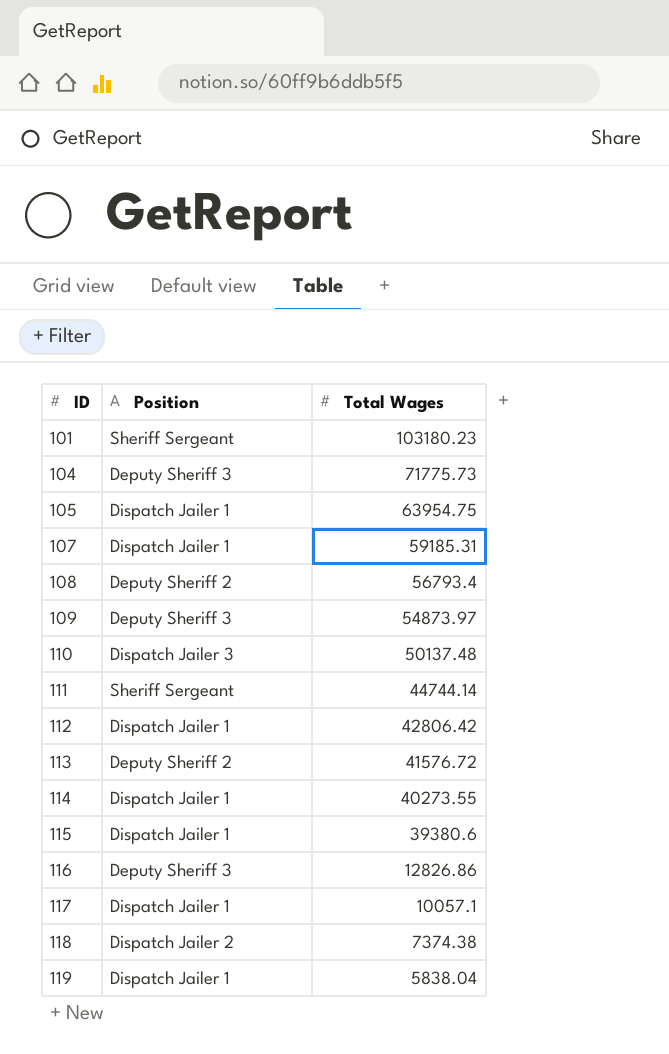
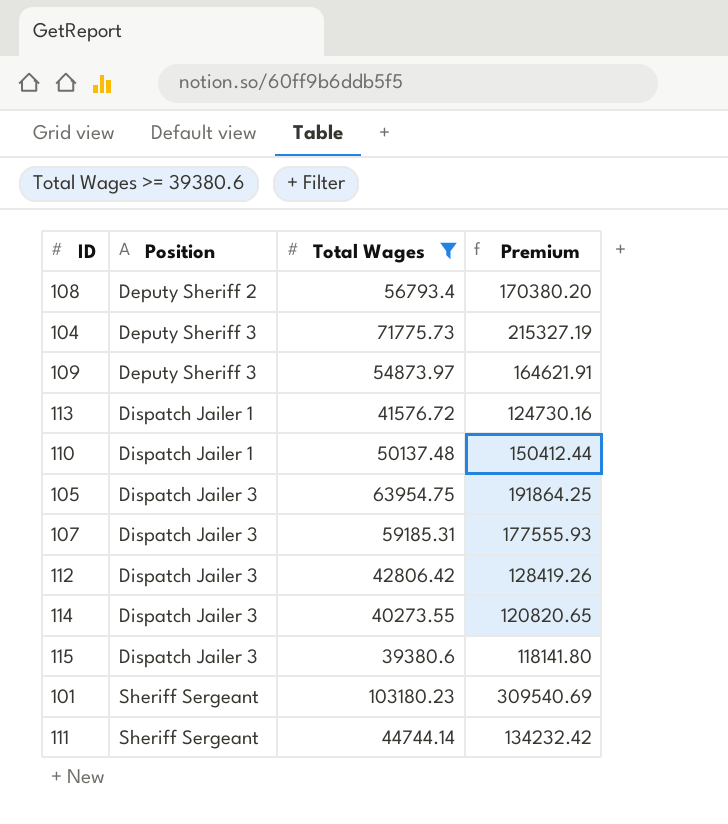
filter: none -> Total Wages >= 39380.6
row order: ID ascending -> Position ascending
column Premium | formula: none -> [Total Wages] * 3
113 | Position: Deputy Sheriff 2 -> Dispatch Jailer 1
110 | Position: Dispatch Jailer 3 -> Dispatch Jailer 1
105 | Position: Dispatch Jailer 1 -> Dispatch Jailer 3
107 | Position: Dispatch Jailer 1 -> Dispatch Jailer 3
112 | Position: Dispatch Jailer 1 -> Dispatch Jailer 3
114 | Position: Dispatch Jailer 1 -> Dispatch Jailer 3
115 | Position: Dispatch Jailer 1 -> Dispatch Jailer 3

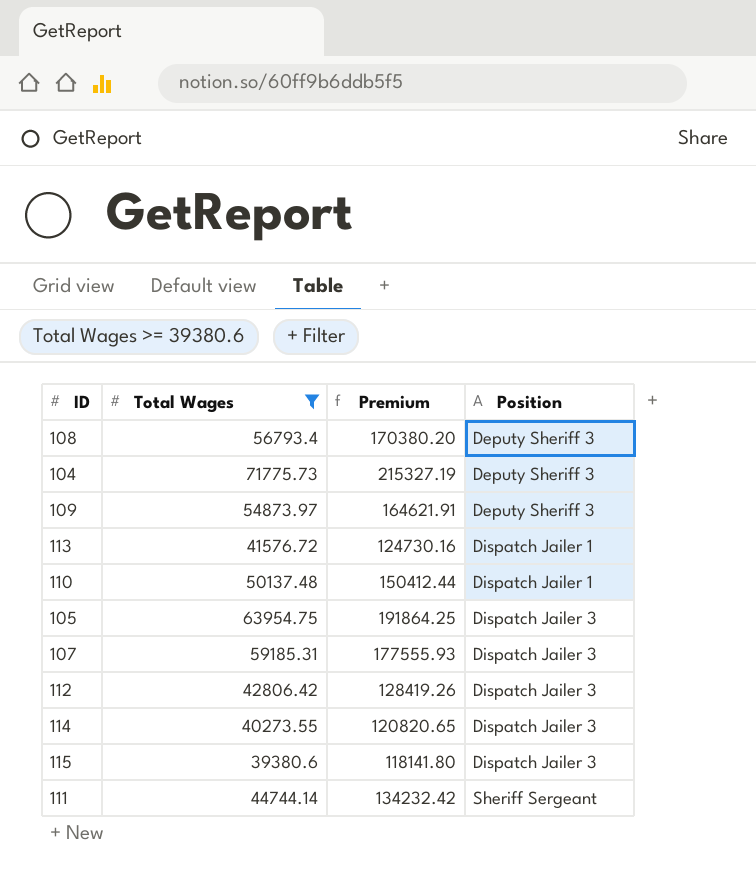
column Position | position: 2 -> 4
row 101: Sheriff Sergeant | 103180.23 | 309540.69 -> none
108 | Position: Deputy Sheriff 2 -> Deputy Sheriff 3

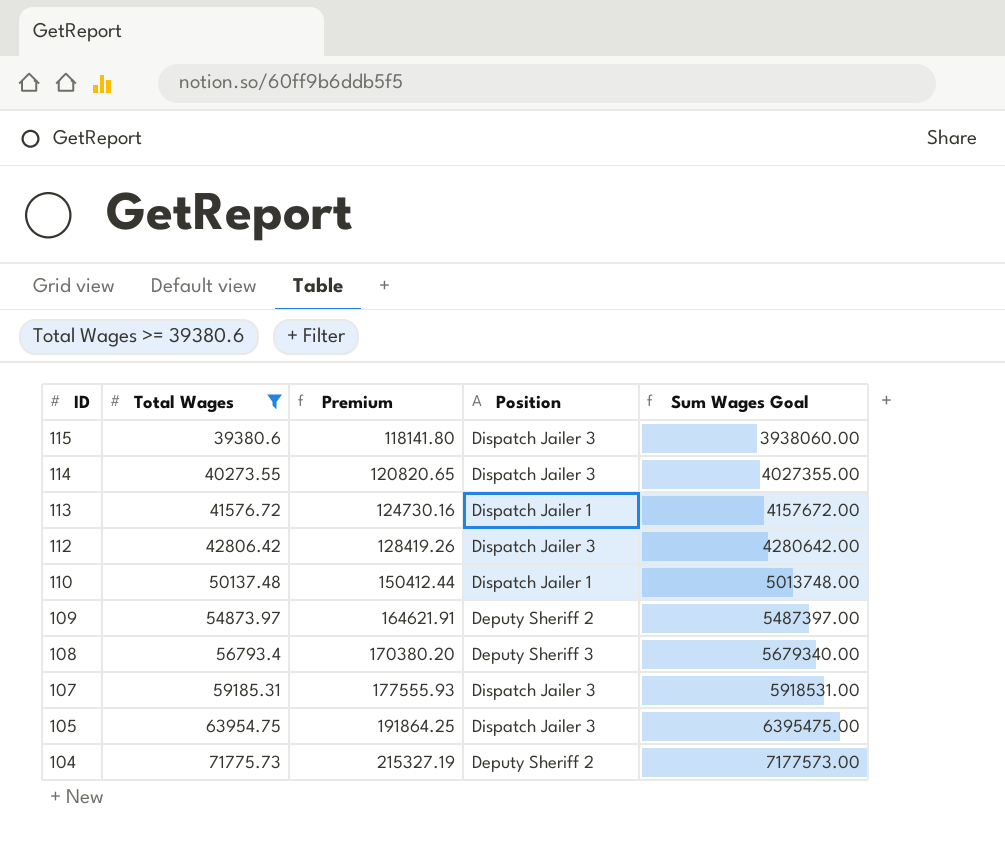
row order: Position ascending -> ID descending
column Sum Wages Goal | formula: none -> [Total Wages] * 100
row 111: 44744.14 | 134232.42 | Sheriff Sergeant -> none
109 | Position: Deputy Sheriff 3 -> Deputy Sheriff 2
104 | Position: Deputy Sheriff 3 -> Deputy Sheriff 2

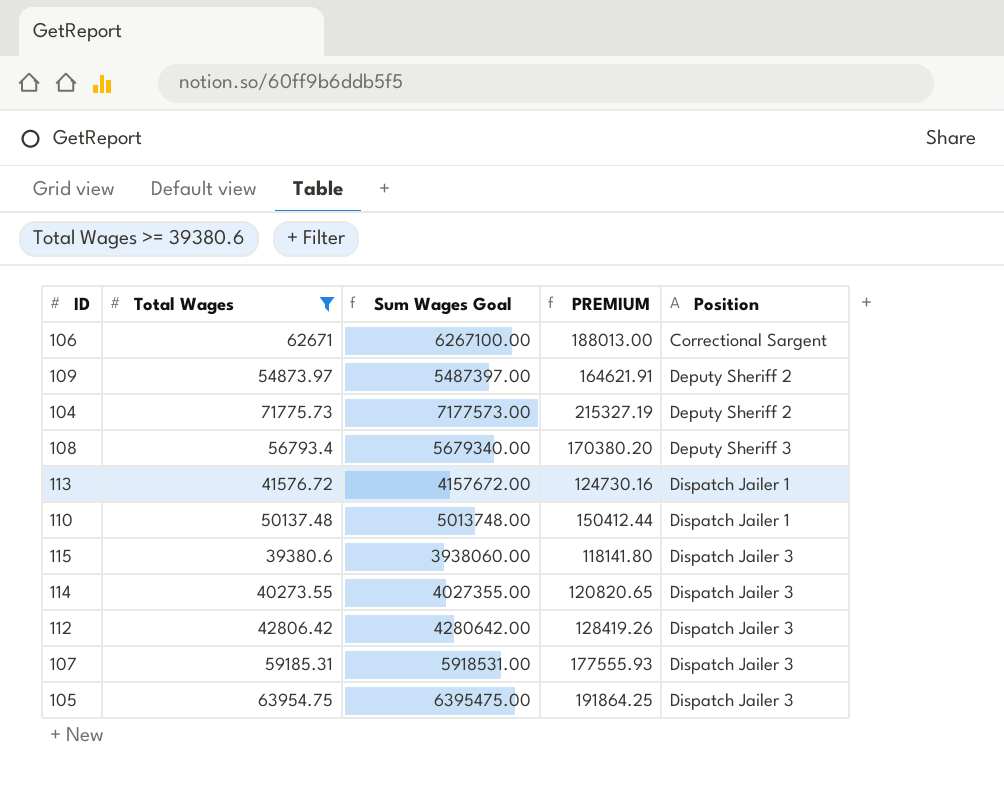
row order: ID descending -> Position ascending
column Sum Wages Goal | position: 5 -> 3
column name: Premium -> PREMIUM
row 106: none -> 62671 | 6267100.00 | 188013.00 | Correctional Sargent

